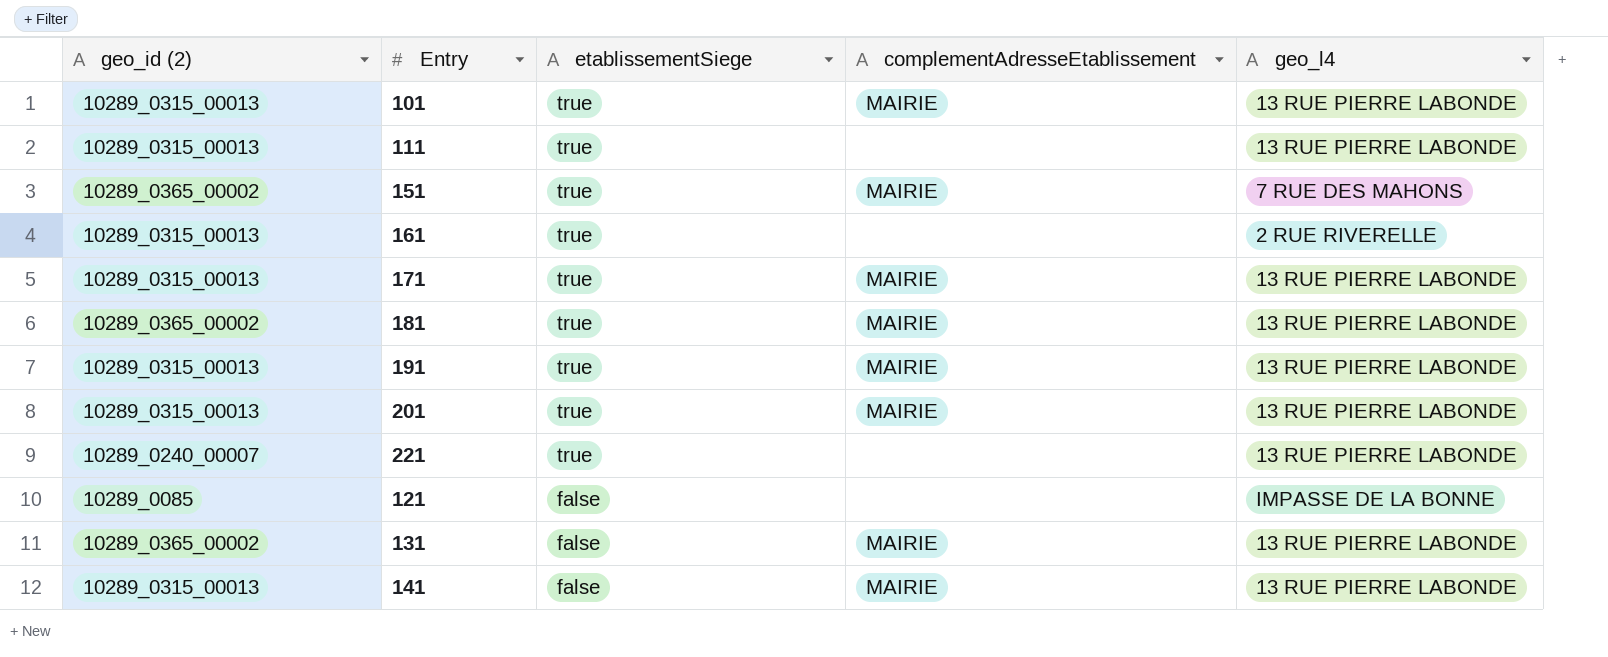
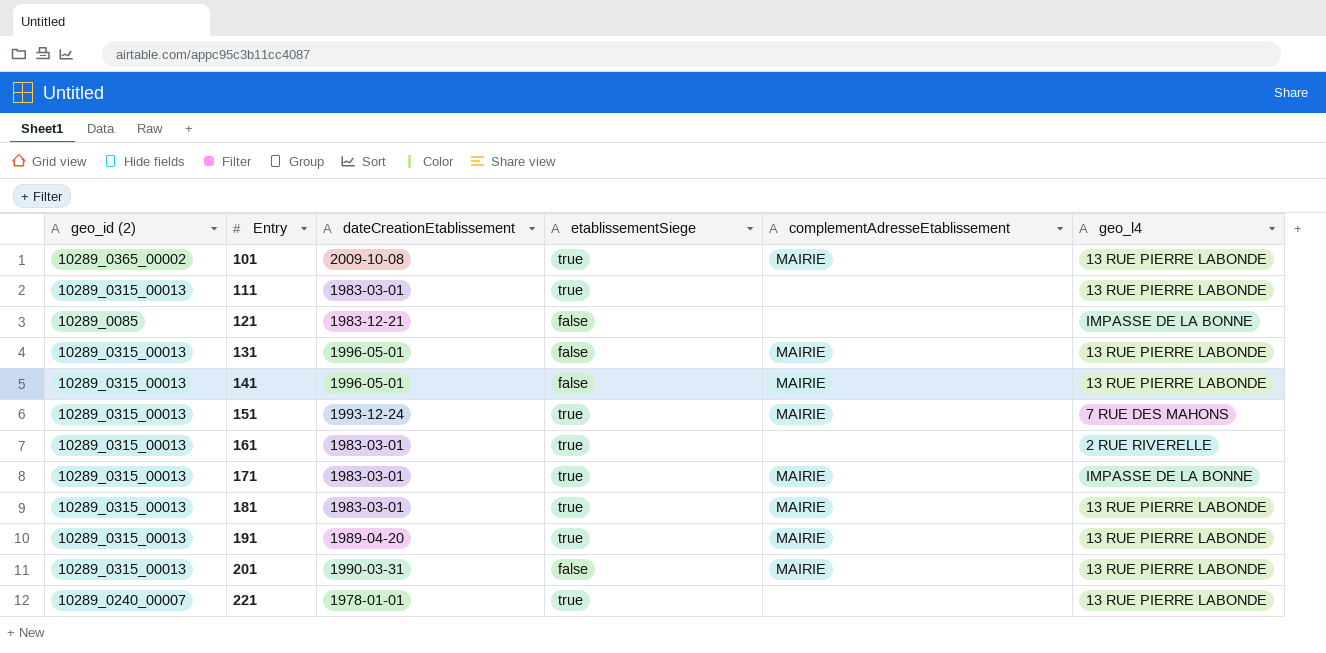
row order: etablissementSiege descending -> Entry ascending
column dateCreationEtablissement | position: none -> 3
101 | geo_id (2): 10289_0315_00013 -> 10289_0365_00002
131 | geo_id (2): 10289_0365_00002 -> 10289_0315_00013
151 | geo_id (2): 10289_0365_00002 -> 10289_0315_00013
171 | geo_l4: 13 RUE PIERRE LABONDE -> IMPASSE DE LA BONNE
181 | geo_id (2): 10289_0365_00002 -> 10289_0315_00013
201 | etablissementSiege: true -> false

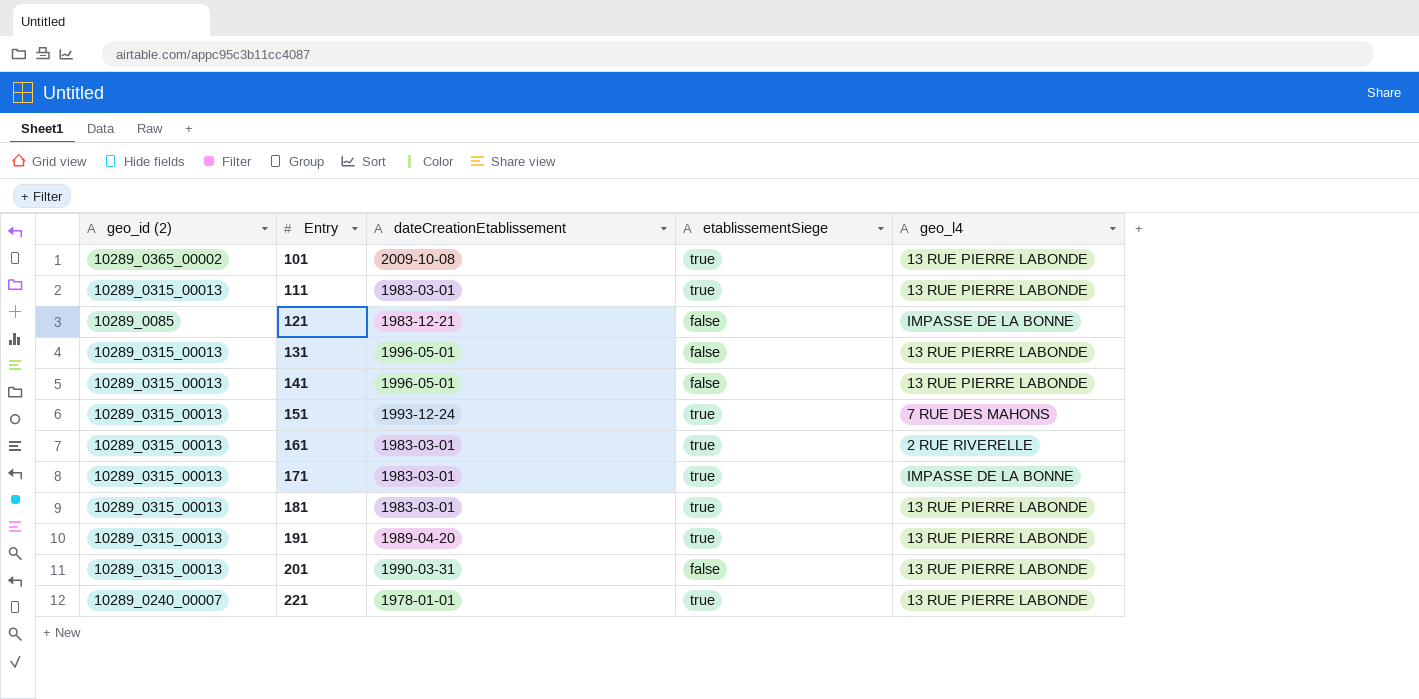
column complementAdresseEtablissement | position: 5 -> none

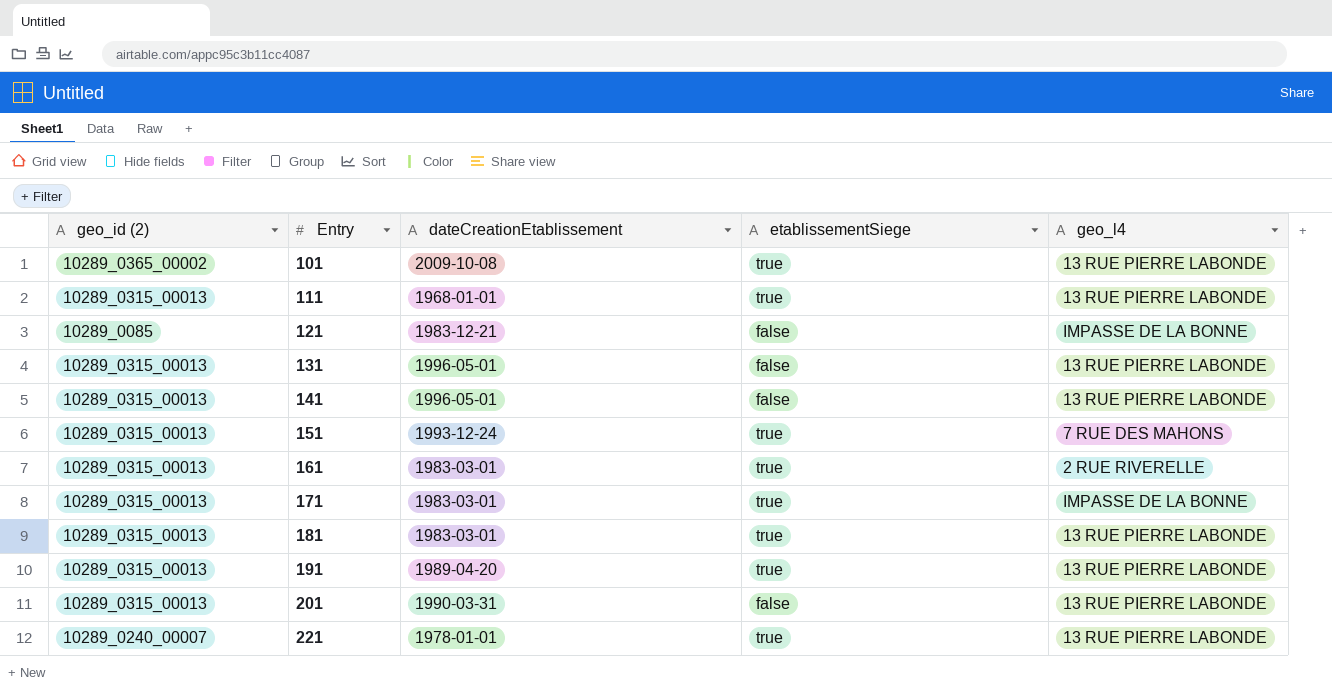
111 | dateCreationEtablissement: 1983-03-01 -> 1968-01-01

